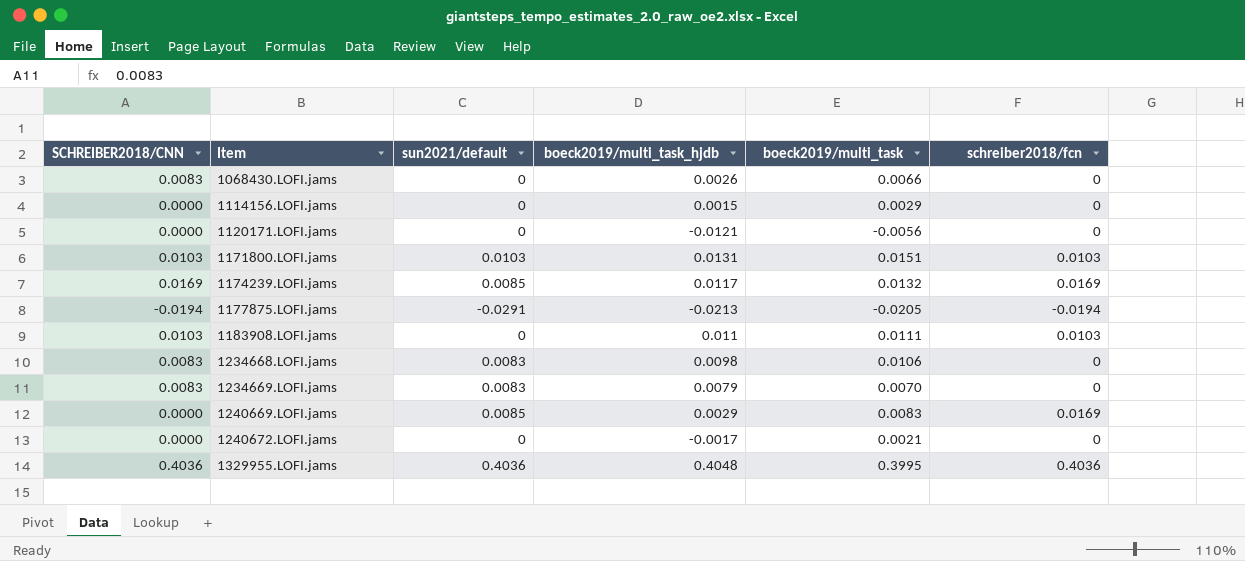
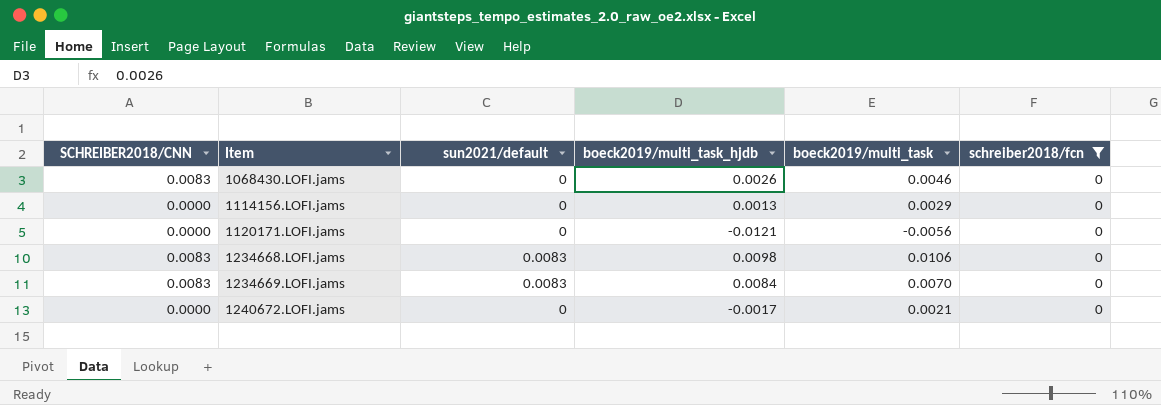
filter: none -> schreiber2018/fcn = 0
1068430.LOFI.jams | boeck2019/multi_task: 0.0066 -> 0.0046
1114156.LOFI.jams | boeck2019/multi_task_hjdb: 0.0015 -> 0.0013
1234669.LOFI.jams | boeck2019/multi_task_hjdb: 0.0079 -> 0.0084

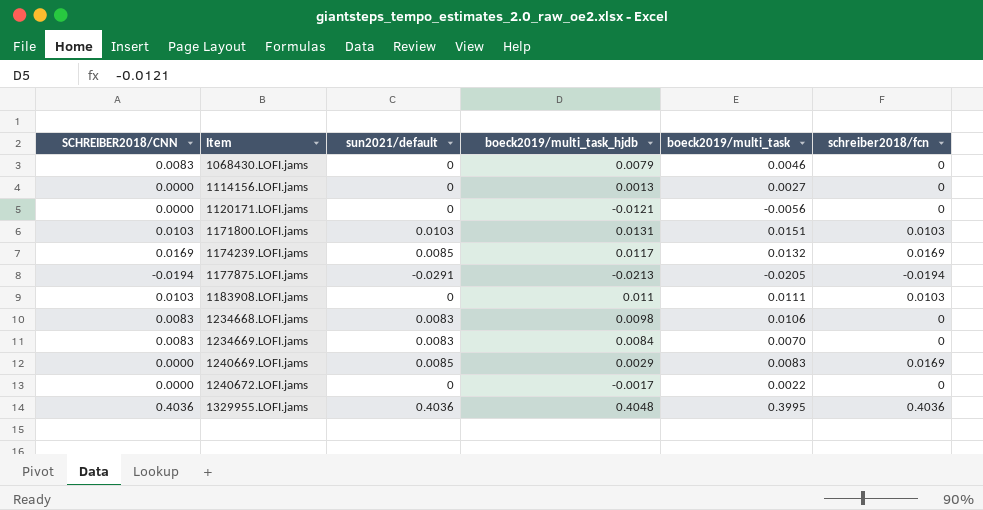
filter: schreiber2018/fcn = 0 -> none
1068430.LOFI.jams | boeck2019/multi_task_hjdb: 0.0026 -> 0.0079
1114156.LOFI.jams | boeck2019/multi_task: 0.0029 -> 0.0027
1240672.LOFI.jams | boeck2019/multi_task: 0.0021 -> 0.0022

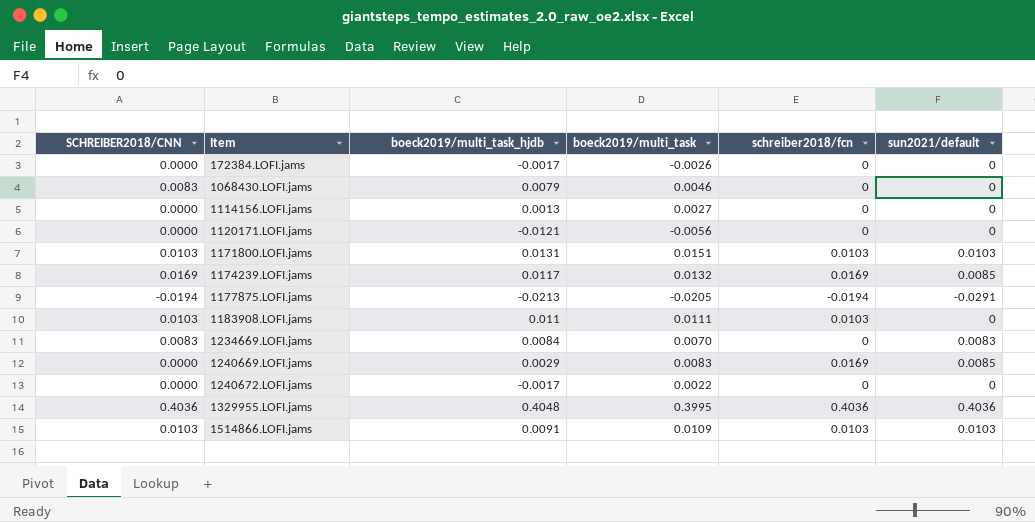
column sun2021/default | position: 3 -> 6
row 1234668.LOFI.jams: 0.0083 | 0.0083 | 0.0098 | 0.0106 | 0 -> none
row 172384.LOFI.jams: none -> 0.0000 | -0.0017 | -0.0026 | 0 | 0
row 1514866.LOFI.jams: none -> 0.0103 | 0.0091 | 0.0109 | 0.0103 | 0.0103

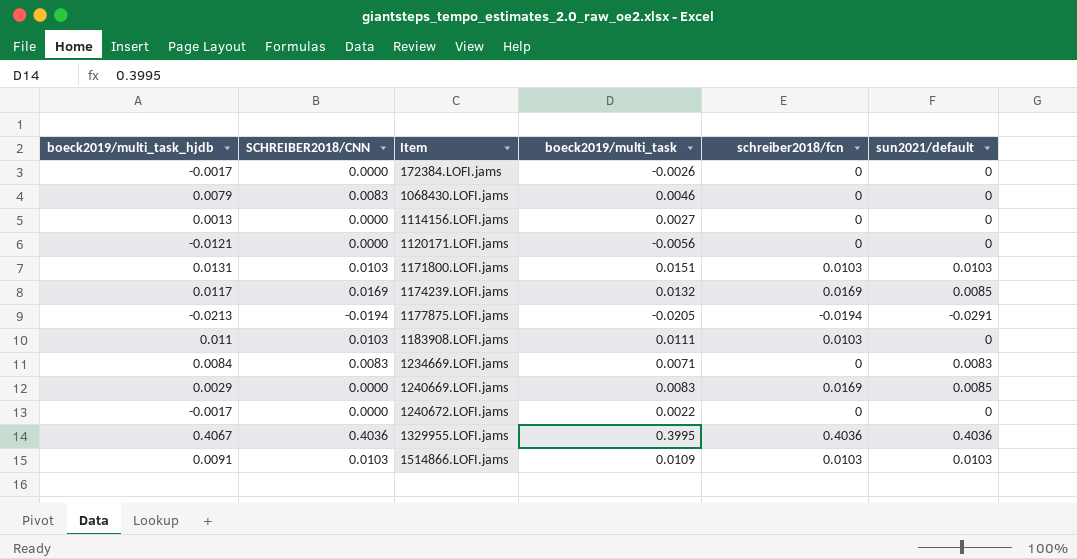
column boeck2019/multi_task_hjdb | position: 3 -> 1
1234669.LOFI.jams | boeck2019/multi_task: 0.0070 -> 0.0071
1329955.LOFI.jams | boeck2019/multi_task_hjdb: 0.4048 -> 0.4067

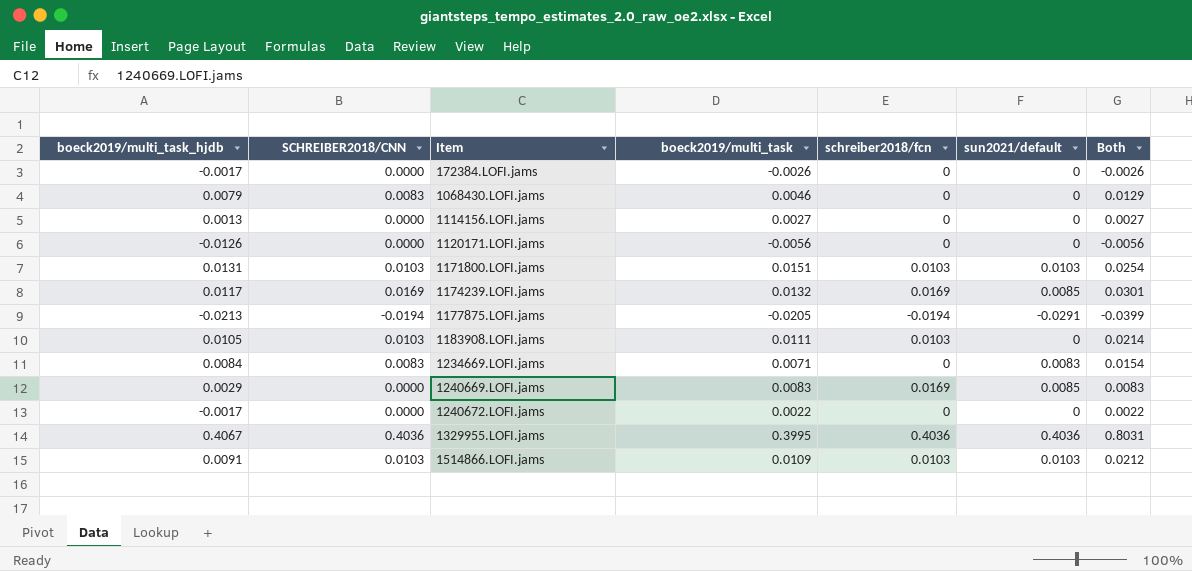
column Both | formula: none -> [SCHREIBER2018/CNN] + [boeck2019/multi_task]
1120171.LOFI.jams | boeck2019/multi_task_hjdb: -0.0121 -> -0.0126
1183908.LOFI.jams | boeck2019/multi_task_hjdb: 0.011 -> 0.0105

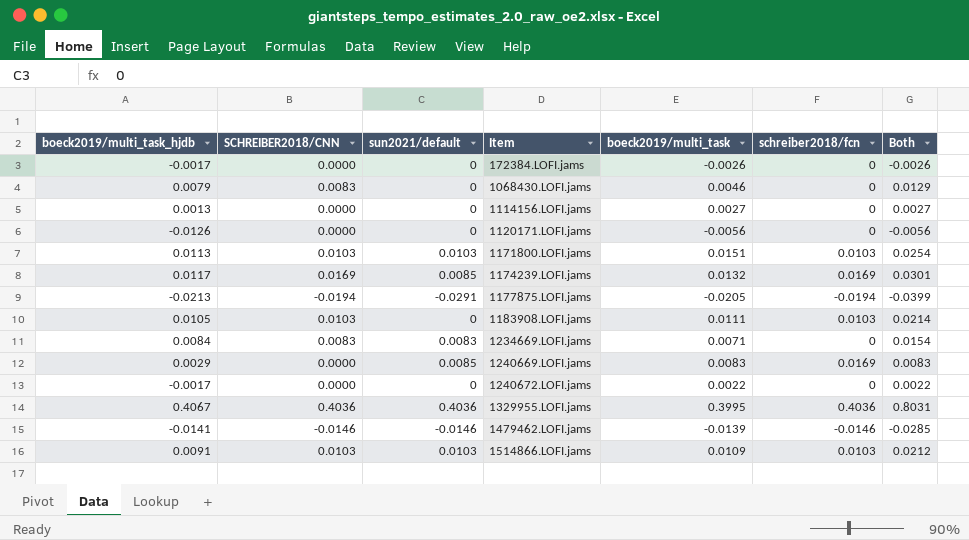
column sun2021/default | position: 6 -> 3
1171800.LOFI.jams | boeck2019/multi_task_hjdb: 0.0131 -> 0.0113
row 1479462.LOFI.jams: none -> -0.0141 | -0.0146 | -0.0146 | -0.0139 | -0.0146 | -0.0285

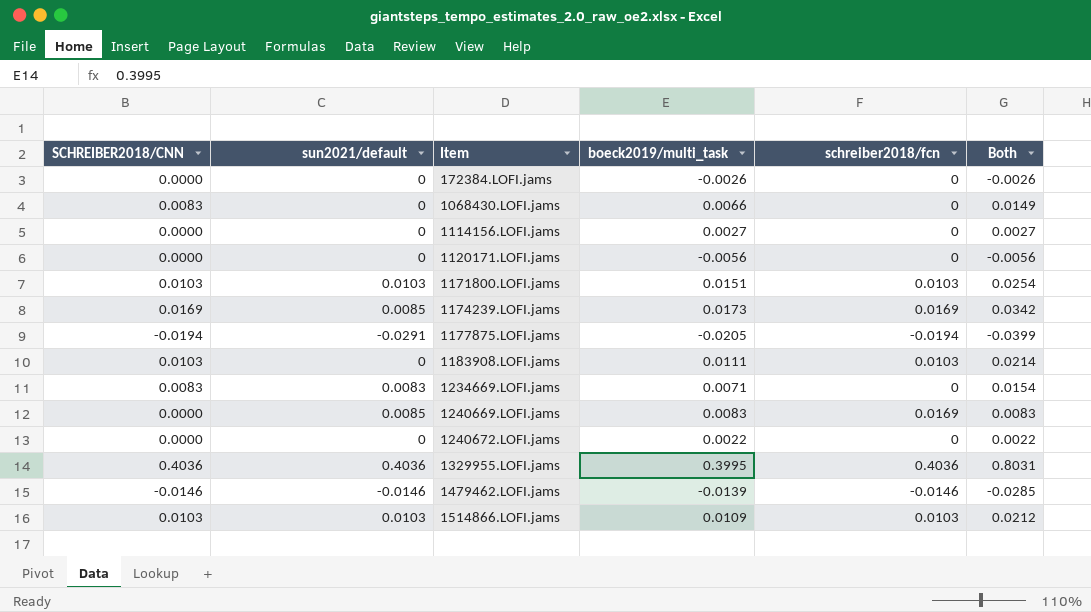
column boeck2019/multi_task_hjdb | position: 1 -> none
1068430.LOFI.jams | boeck2019/multi_task: 0.0046 -> 0.0066
1068430.LOFI.jams | Both: 0.0129 -> 0.0149
1174239.LOFI.jams | boeck2019/multi_task: 0.0132 -> 0.0173
1174239.LOFI.jams | Both: 0.0301 -> 0.0342

